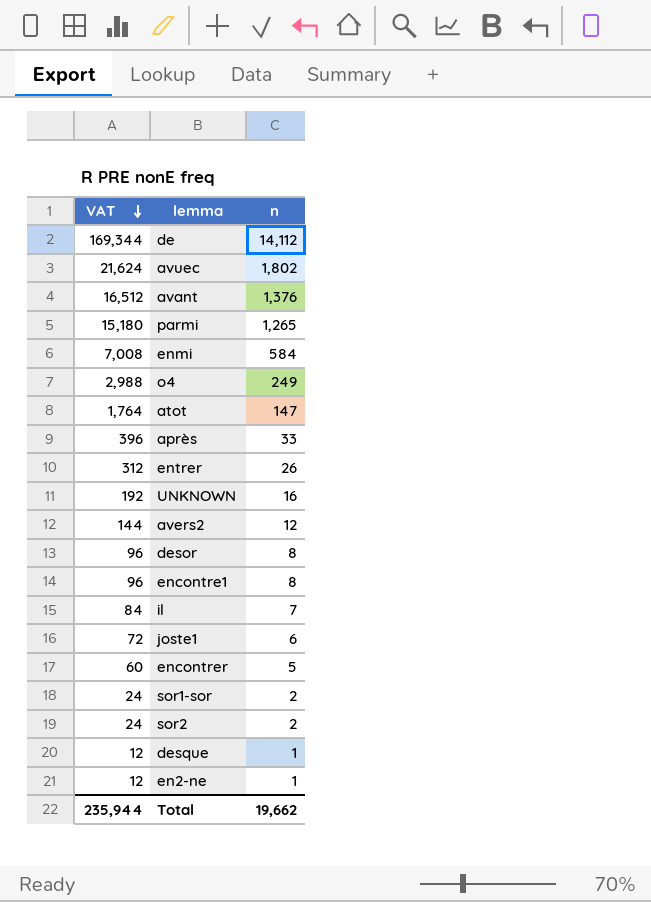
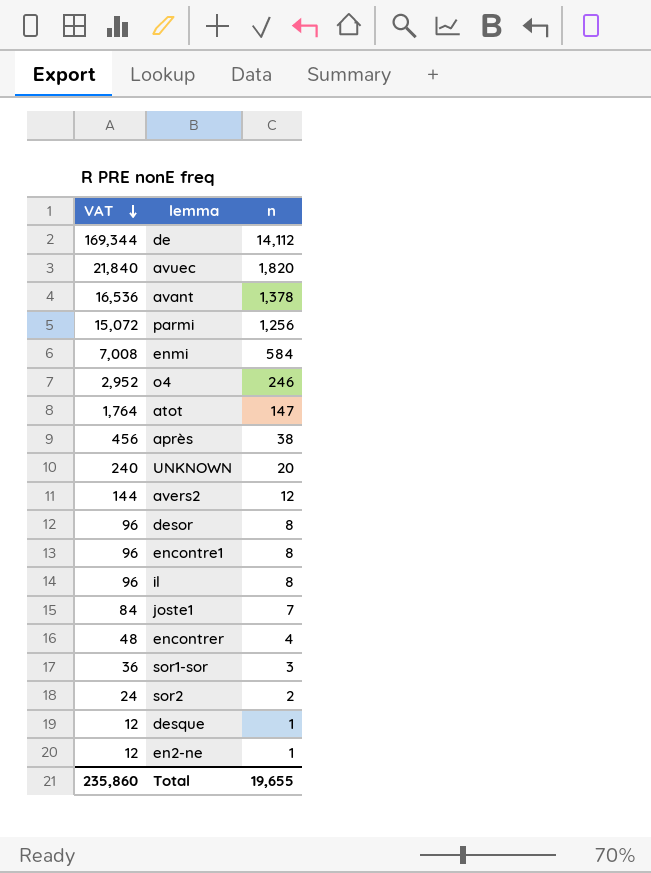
row entrer: 312 | 26 -> none
avuec | VAT: 21,624 -> 21,840
avuec | n: 1,802 -> 1,820
avant | VAT: 16,512 -> 16,536
avant | n: 1,376 -> 1,378
parmi | VAT: 15,180 -> 15,072
parmi | n: 1,265 -> 1,256
o4 | VAT: 2,988 -> 2,952
o4 | n: 249 -> 246
après | VAT: 396 -> 456
après | n: 33 -> 38
UNKNOWN | VAT: 192 -> 240
UNKNOWN | n: 16 -> 20
il | VAT: 84 -> 96
il | n: 7 -> 8
joste1 | VAT: 72 -> 84
joste1 | n: 6 -> 7
encontrer | VAT: 60 -> 48
encontrer | n: 5 -> 4
sor1-sor | VAT: 24 -> 36
sor1-sor | n: 2 -> 3
Total | VAT: 235,944 -> 235,860
Total | n: 19,662 -> 19,655

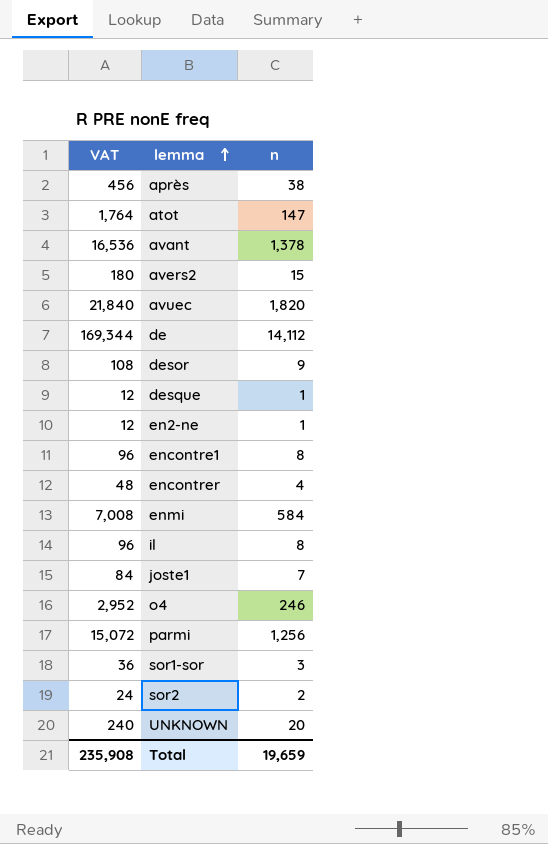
row order: VAT descending -> lemma ascending
avers2 | VAT: 144 -> 180
avers2 | n: 12 -> 15
desor | VAT: 96 -> 108
desor | n: 8 -> 9
Total | VAT: 235,860 -> 235,908
Total | n: 19,655 -> 19,659

